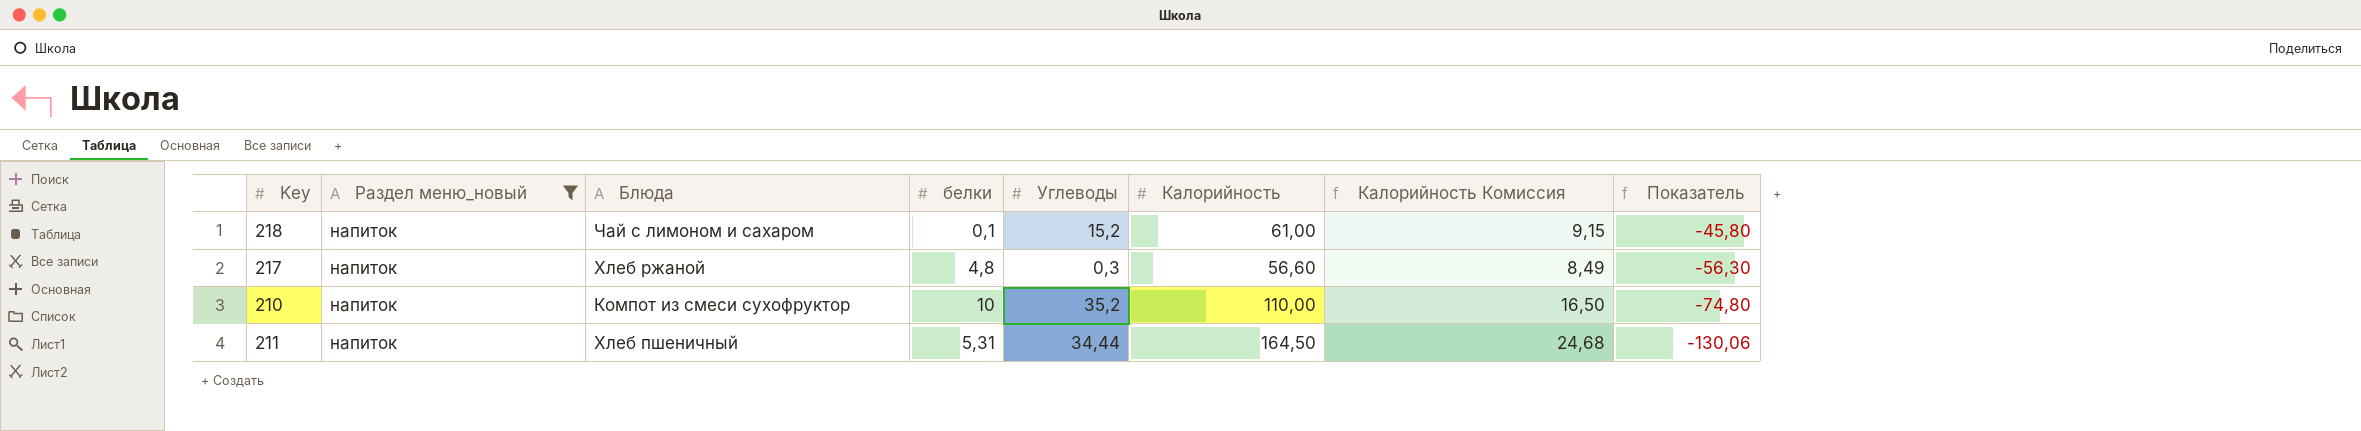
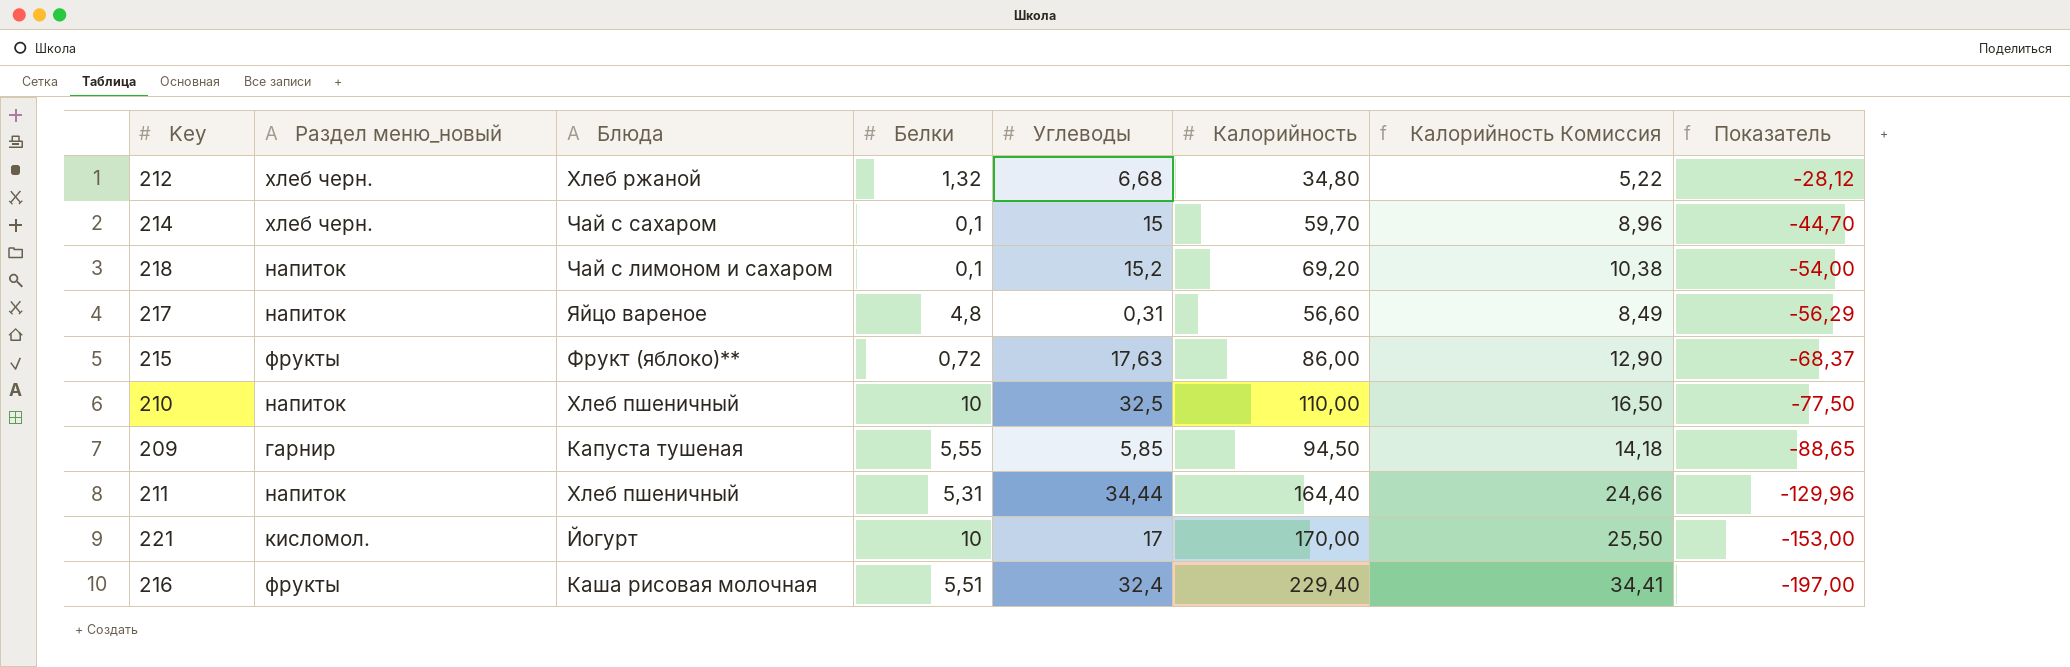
filter: Раздел меню_новый = напиток -> none
column name: белки -> Белки
218 | Калорийность: 61,00 -> 69,20
218 | Калорийность Комиссия: 9,15 -> 10,38
218 | Показатель: -45,80 -> -54,00
217 | Блюда: Хлеб ржаной -> Яйцо вареное
217 | Углеводы: 0,3 -> 0,31
217 | Показатель: -56,30 -> -56,29
210 | Блюда: Компот из смеси сухофруктор -> Хлеб пшеничный
210 | Углеводы: 35,2 -> 32,5
210 | Показатель: -74,80 -> -77,50
211 | Калорийность: 164,50 -> 164,40
211 | Калорийность Комиссия: 24,68 -> 24,66
211 | Показатель: -130,06 -> -129,96

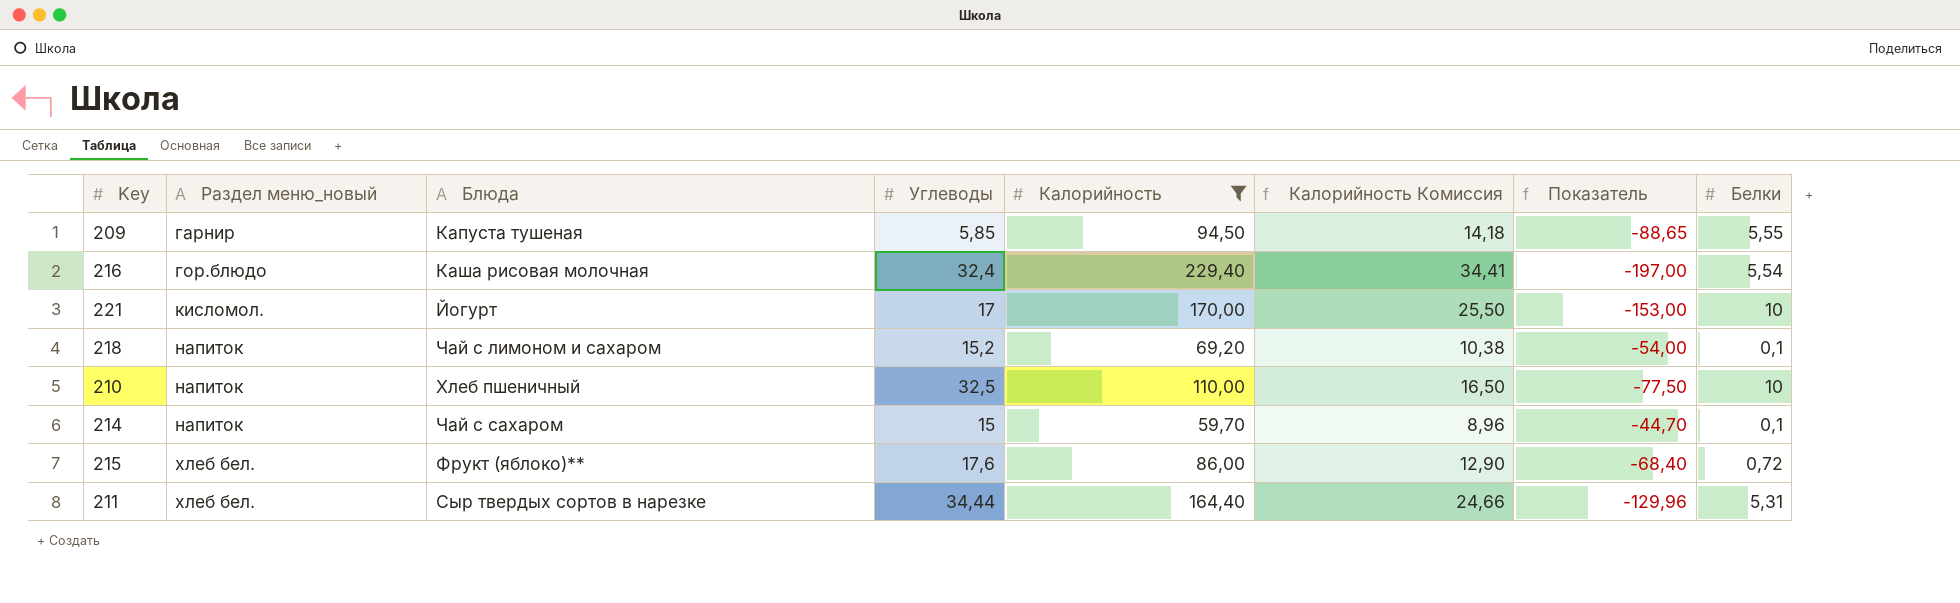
filter: none -> Калорийность >= 59,70
row order: Показатель descending -> Раздел меню_новый ascending
column Белки | position: 4 -> 8
216 | Раздел меню_новый: фрукты -> гор.блюдо
216 | Белки: 5,51 -> 5,54
214 | Раздел меню_новый: хлеб черн. -> напиток
215 | Раздел меню_новый: фрукты -> хлеб бел.
215 | Углеводы: 17,63 -> 17,6
215 | Показатель: -68,37 -> -68,40
211 | Раздел меню_новый: напиток -> хлеб бел.
211 | Блюда: Хлеб пшеничный -> Сыр твердых сортов в нарезке

